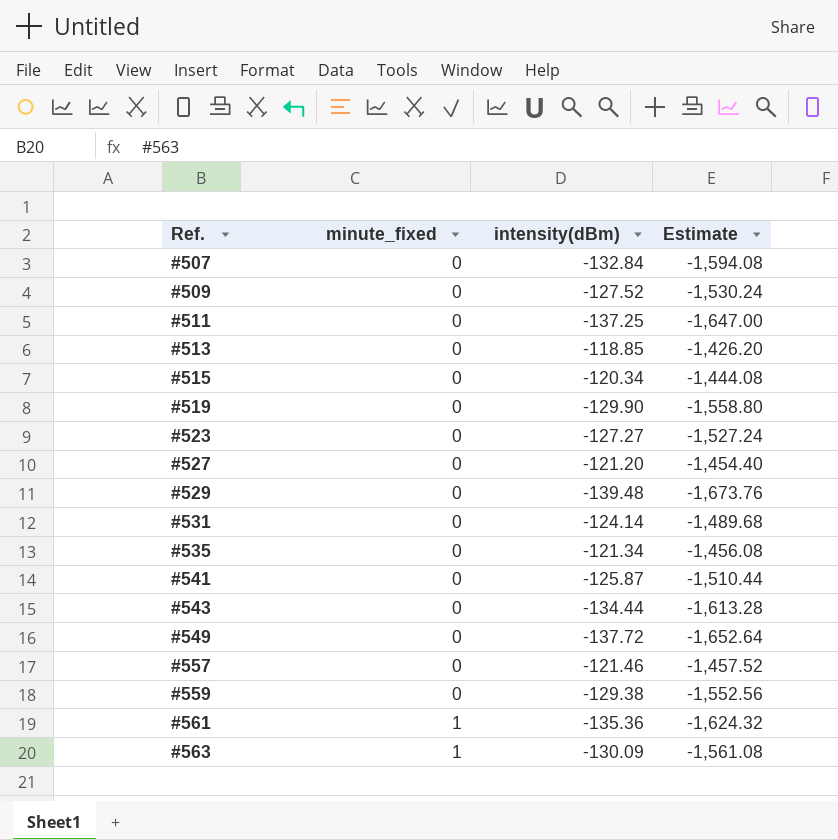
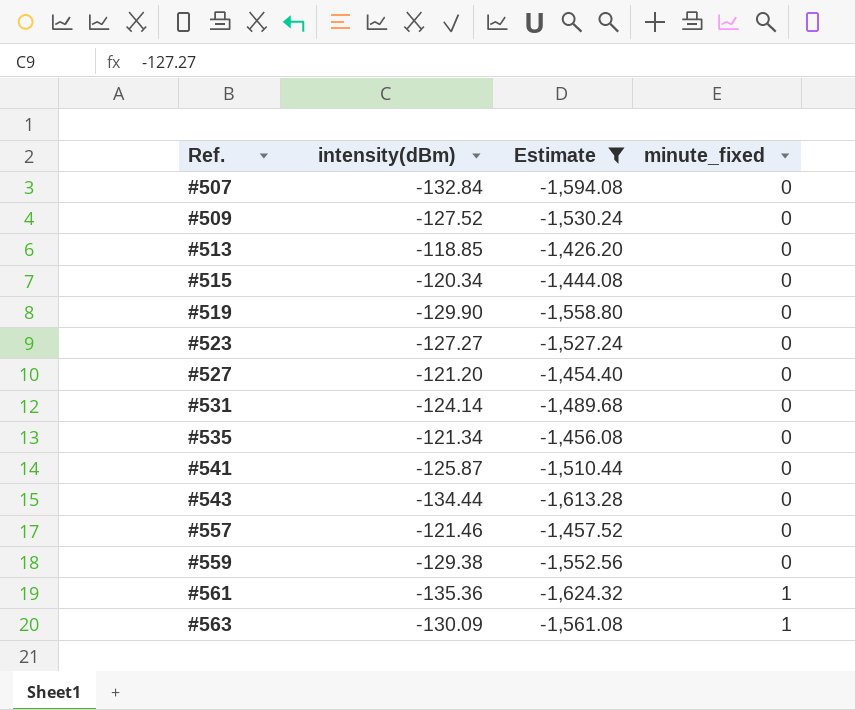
filter: none -> Estimate >= -1,624.32
column minute_fixed | position: 2 -> 4

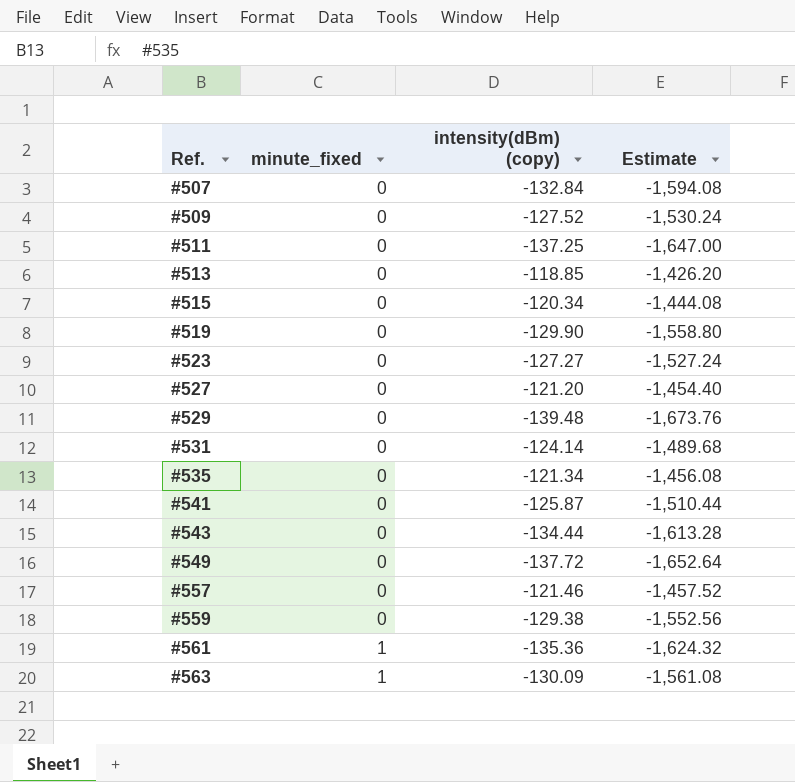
filter: Estimate >= -1,624.32 -> none
column minute_fixed | position: 4 -> 2
column name: intensity(dBm) -> intensity(dBm) (copy)

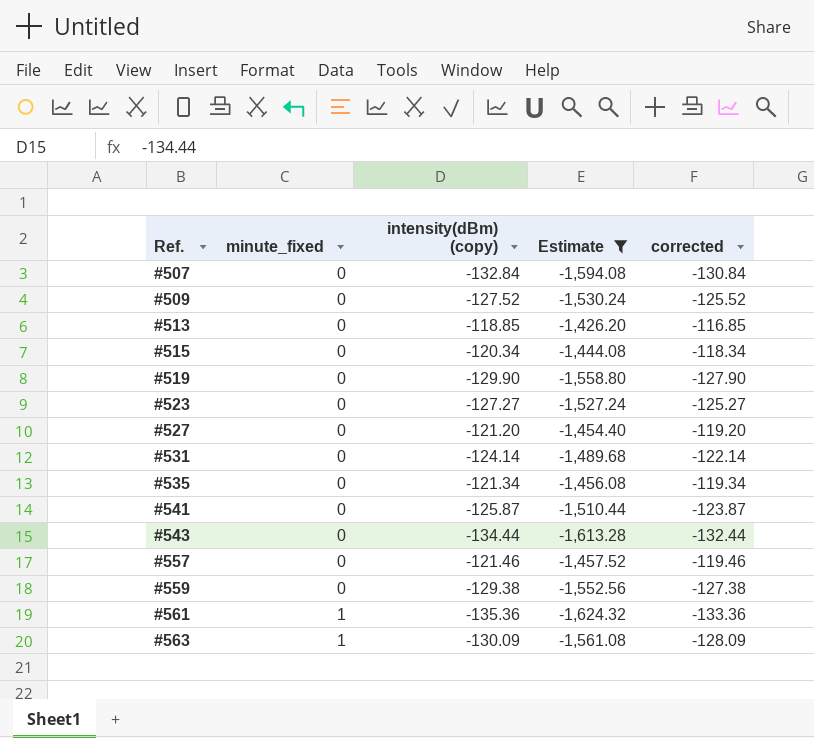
filter: none -> Estimate >= -1,624.32
column corrected | formula: none -> [intensity(dBm) (copy)] + 2

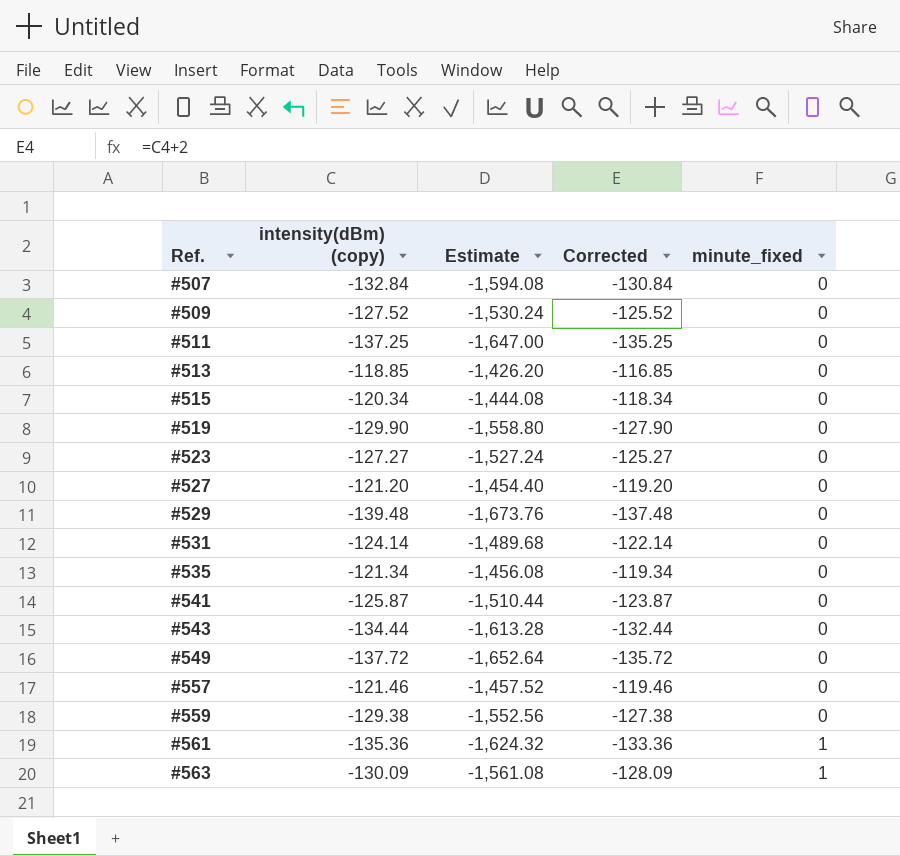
filter: Estimate >= -1,624.32 -> none
column name: corrected -> Corrected
column minute_fixed | position: 2 -> 5

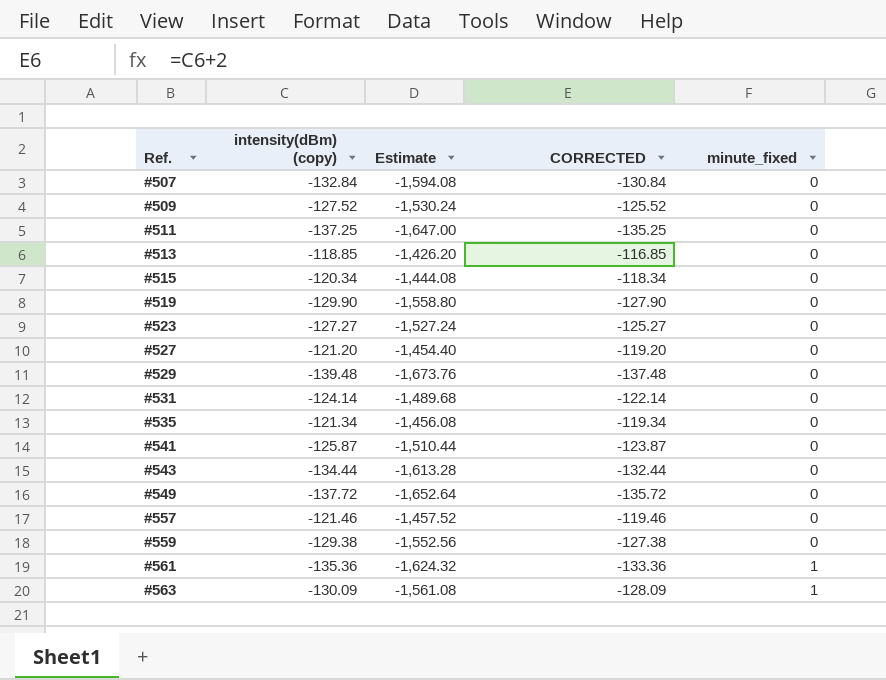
column name: Corrected -> CORRECTED

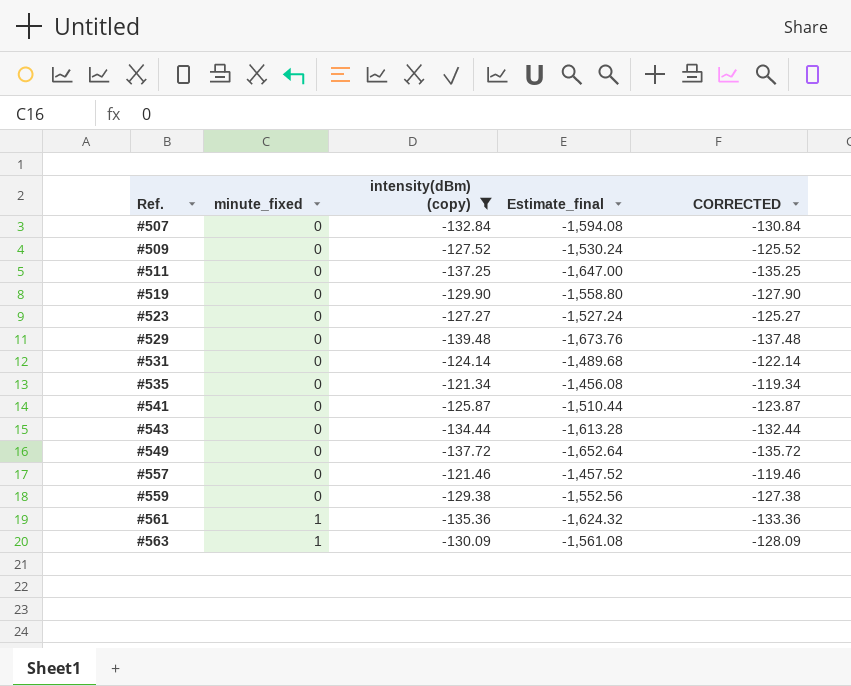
filter: none -> intensity(dBm) (copy) <= -121.34
column minute_fixed | position: 5 -> 2
column name: Estimate -> Estimate_final

